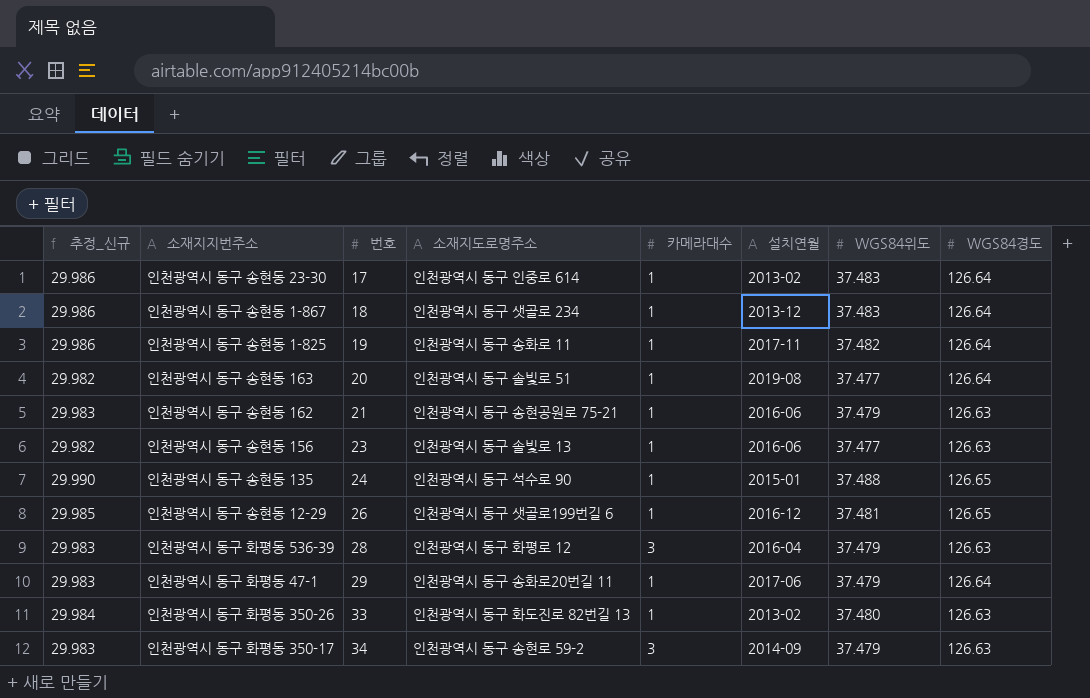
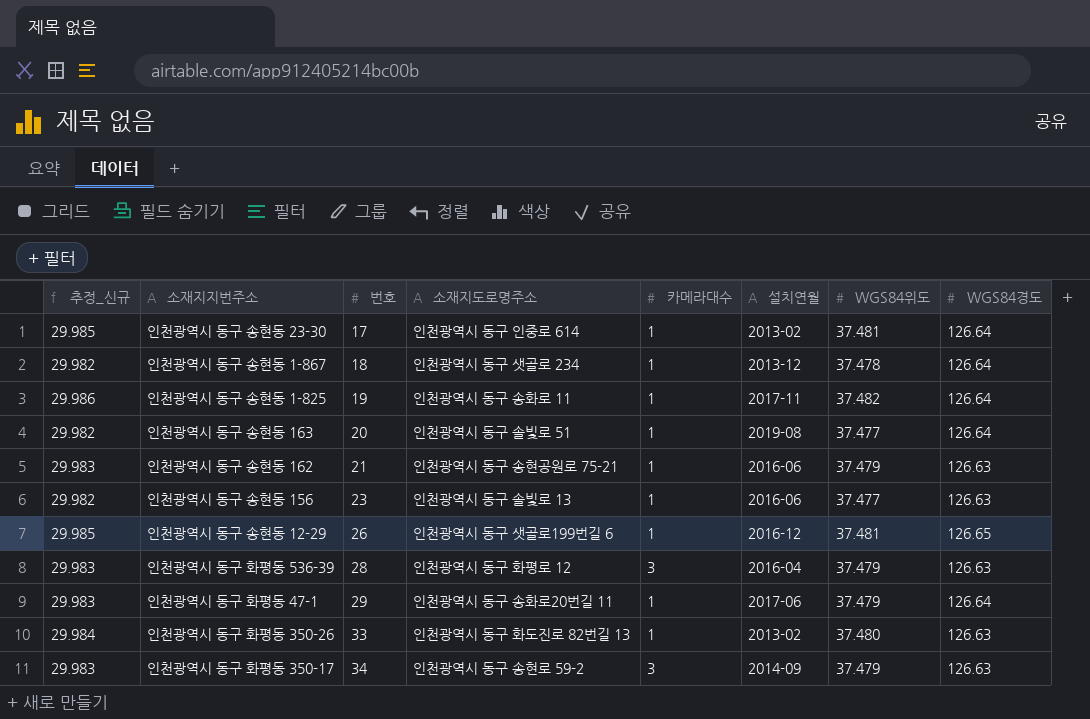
row 인천광역시 동구 송현동 135: 29.990 | 24 | 인천광역시 동구 석수로 90 | 1 | 2015-01 | 37.488 | 126.65 -> none
인천광역시 동구 송현동 23-30 | 추정_신규: 29.986 -> 29.985
인천광역시 동구 송현동 23-30 | WGS84위도: 37.483 -> 37.481
인천광역시 동구 송현동 1-867 | 추정_신규: 29.986 -> 29.982
인천광역시 동구 송현동 1-867 | WGS84위도: 37.483 -> 37.478

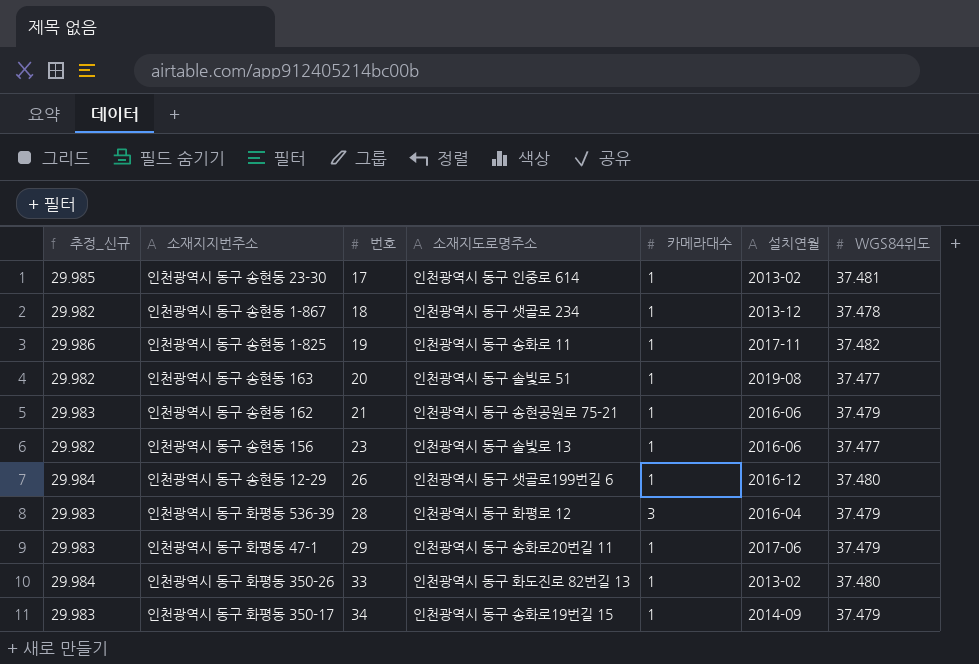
column WGS84경도 | position: 8 -> none
인천광역시 동구 송현동 12-29 | 추정_신규: 29.985 -> 29.984
인천광역시 동구 송현동 12-29 | WGS84위도: 37.481 -> 37.480
인천광역시 동구 화평동 350-17 | 소재지도로명주소: 인천광역시 동구 송현로 59-2 -> 인천광역시 동구 송화로19번길 15
인천광역시 동구 화평동 350-17 | 카메라대수: 3 -> 1

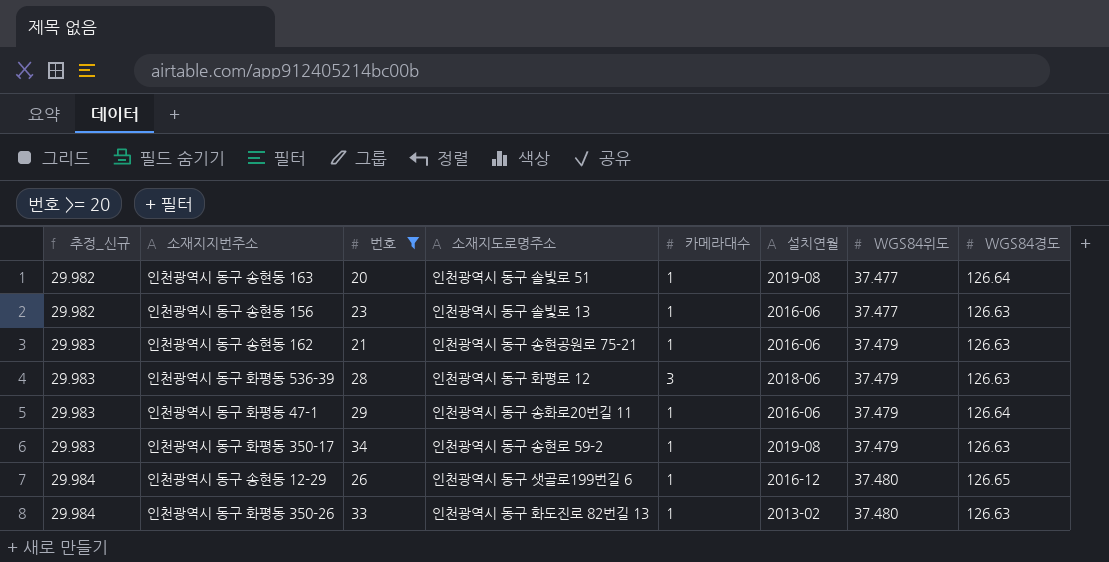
filter: none -> 번호 >= 20
row order: 번호 ascending -> 추정_신규 ascending
column WGS84경도 | position: none -> 8
인천광역시 동구 화평동 536-39 | 설치연월: 2016-04 -> 2018-06
인천광역시 동구 화평동 47-1 | 설치연월: 2017-06 -> 2016-06
인천광역시 동구 화평동 350-17 | 소재지도로명주소: 인천광역시 동구 송화로19번길 15 -> 인천광역시 동구 송현로 59-2
인천광역시 동구 화평동 350-17 | 설치연월: 2014-09 -> 2019-08

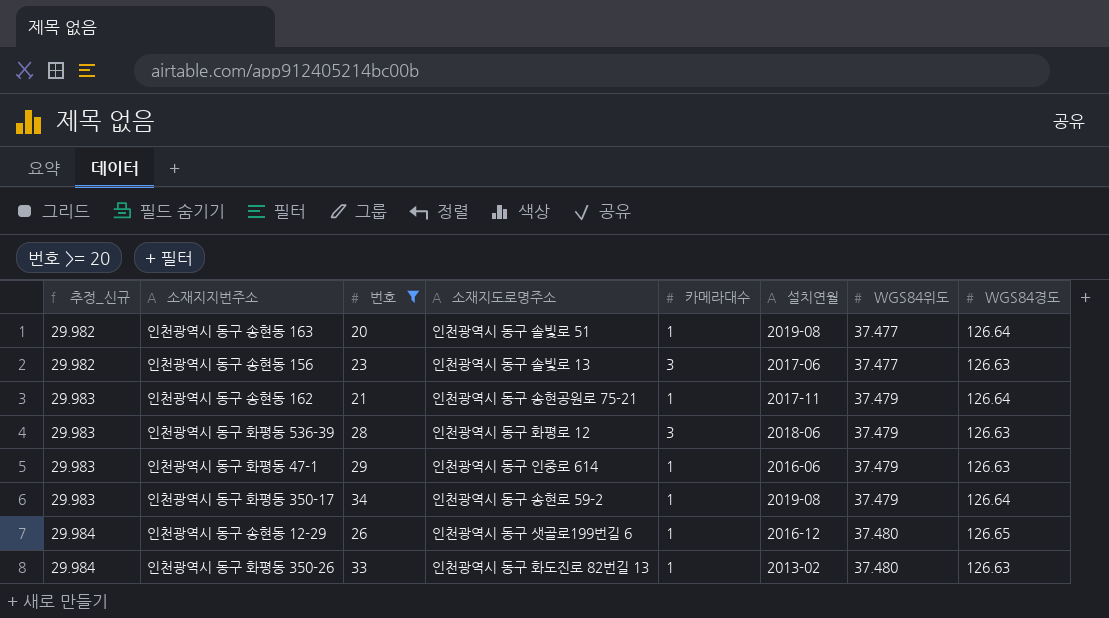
인천광역시 동구 송현동 156 | 카메라대수: 1 -> 3
인천광역시 동구 송현동 156 | 설치연월: 2016-06 -> 2017-06
인천광역시 동구 송현동 162 | 설치연월: 2016-06 -> 2017-11
인천광역시 동구 송현동 162 | WGS84경도: 126.63 -> 126.64
인천광역시 동구 화평동 47-1 | 소재지도로명주소: 인천광역시 동구 송화로20번길 11 -> 인천광역시 동구 인중로 614
인천광역시 동구 화평동 47-1 | WGS84경도: 126.64 -> 126.63
인천광역시 동구 화평동 350-17 | WGS84경도: 126.63 -> 126.64

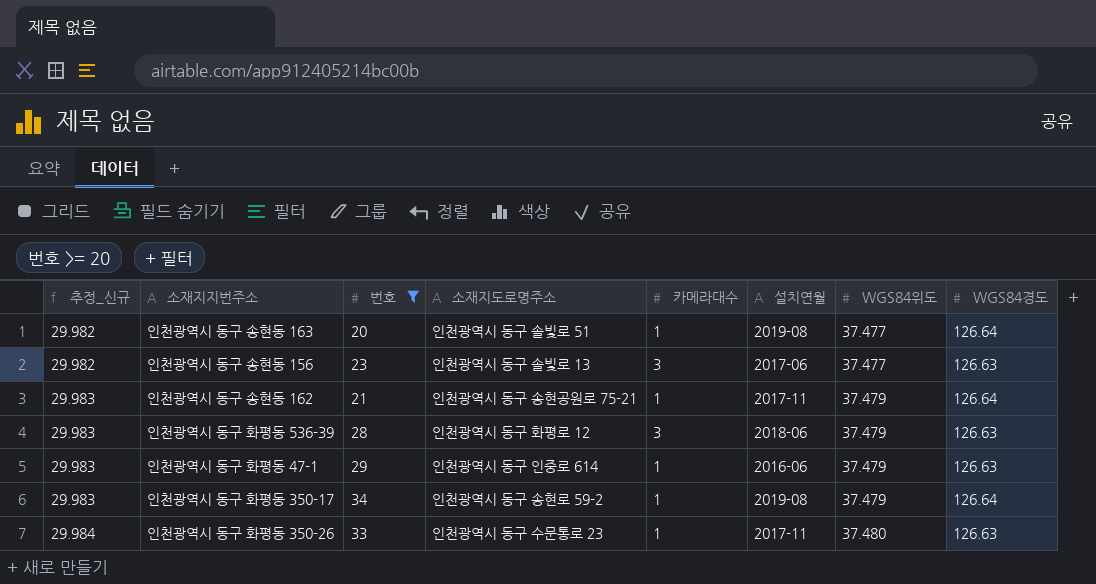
row 인천광역시 동구 송현동 12-29: 29.984 | 26 | 인천광역시 동구 샛골로199번길 6 | 1 | 2016-12 | 37.480 | 126.65 -> none
인천광역시 동구 화평동 350-26 | 소재지도로명주소: 인천광역시 동구 화도진로 82번길 13 -> 인천광역시 동구 수문통로 23
인천광역시 동구 화평동 350-26 | 설치연월: 2013-02 -> 2017-11

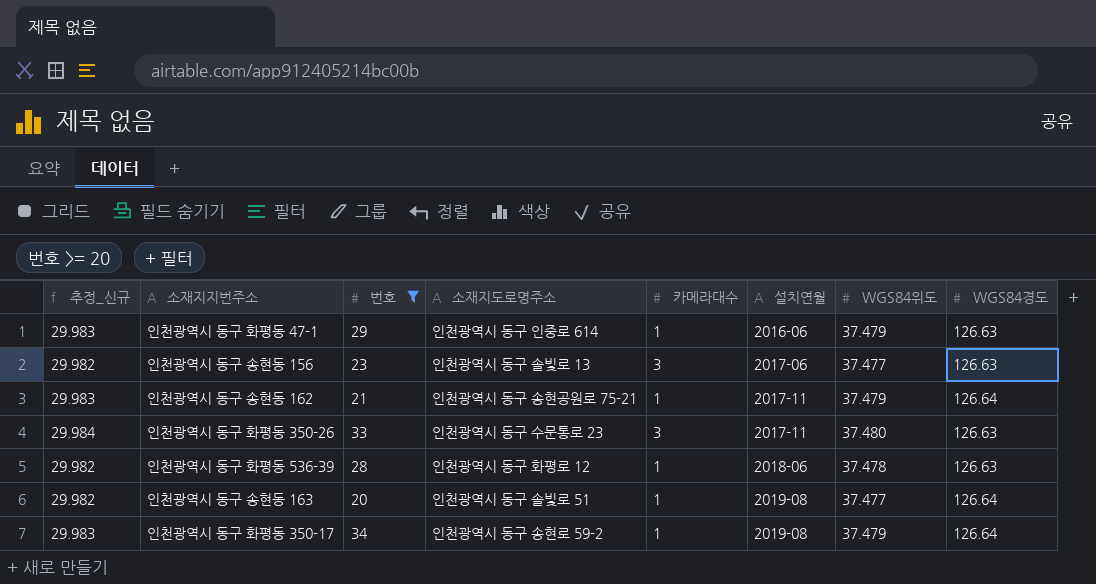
row order: 추정_신규 ascending -> 설치연월 ascending
인천광역시 동구 화평동 350-26 | 카메라대수: 1 -> 3
인천광역시 동구 화평동 536-39 | 추정_신규: 29.983 -> 29.982
인천광역시 동구 화평동 536-39 | 카메라대수: 3 -> 1
인천광역시 동구 화평동 536-39 | WGS84위도: 37.479 -> 37.478

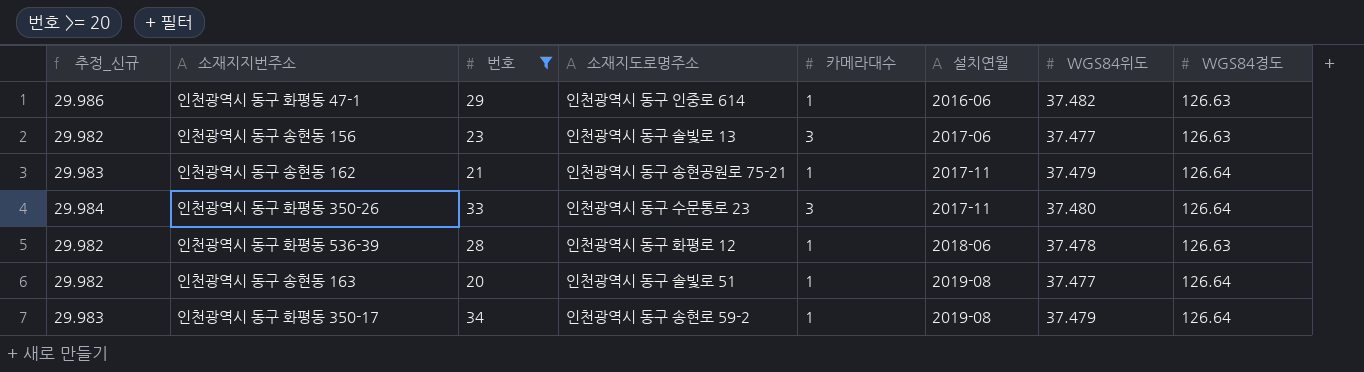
인천광역시 동구 화평동 47-1 | 추정_신규: 29.983 -> 29.986
인천광역시 동구 화평동 47-1 | WGS84위도: 37.479 -> 37.482
인천광역시 동구 화평동 350-26 | WGS84경도: 126.63 -> 126.64

